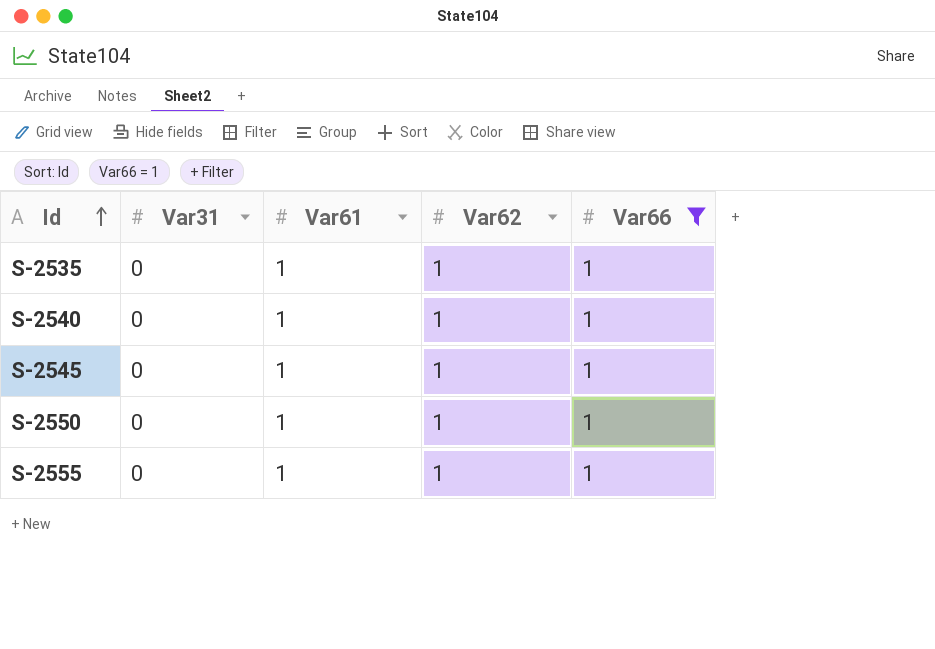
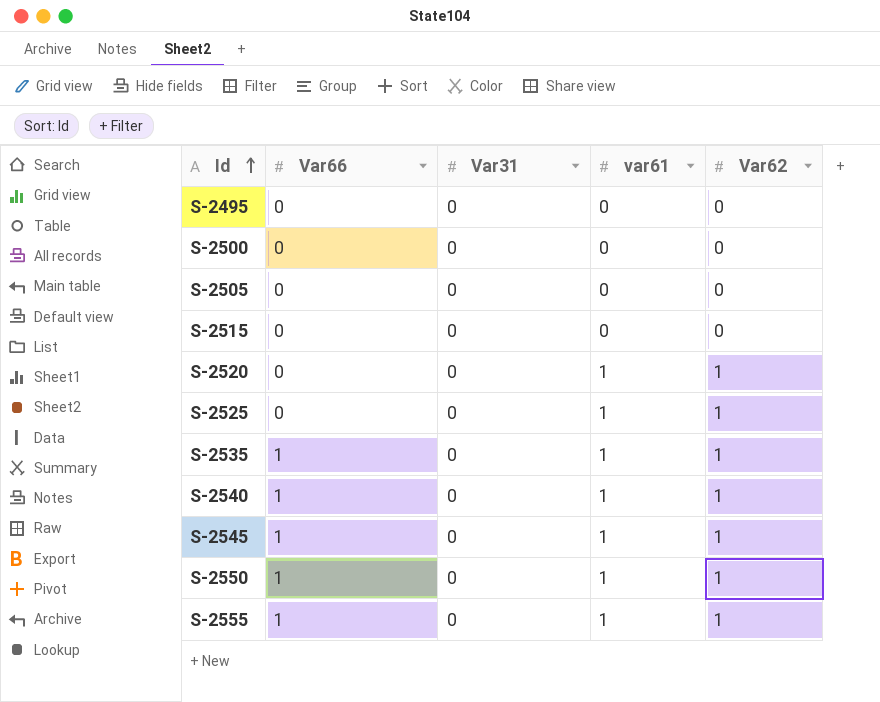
filter: Var66 = 1 -> none
column Var66 | position: 5 -> 2
column name: Var61 -> var61

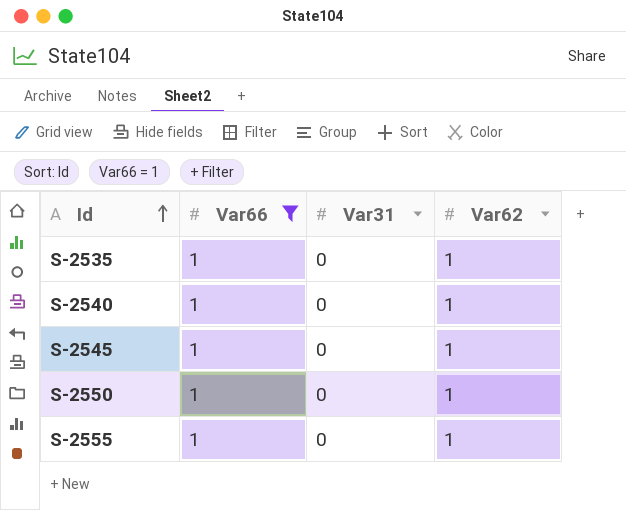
filter: none -> Var66 = 1
column var61 | position: 4 -> none

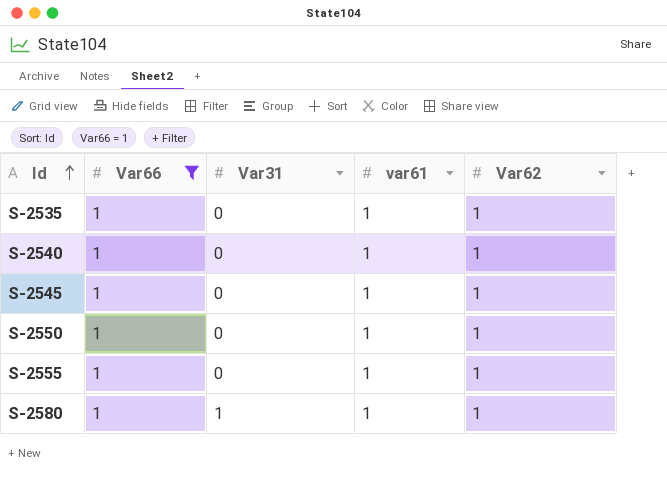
column var61 | position: none -> 4
row S-2580: none -> 1 | 1 | 1 | 1

